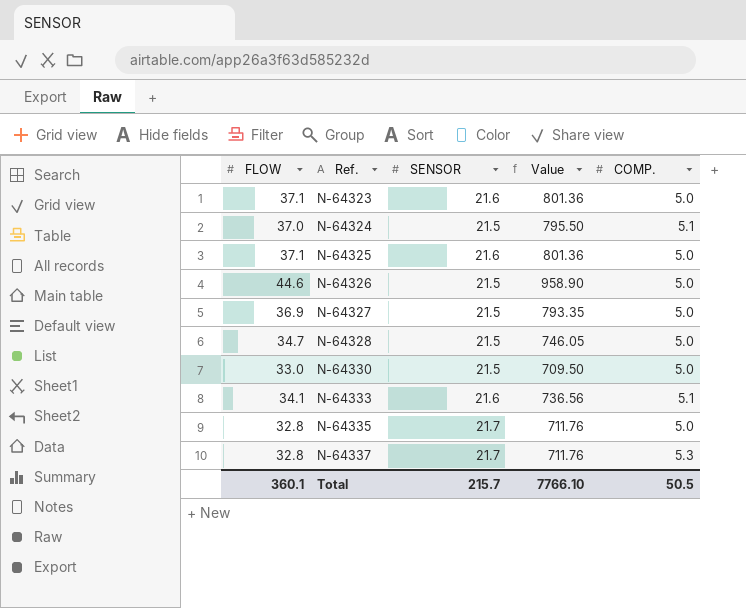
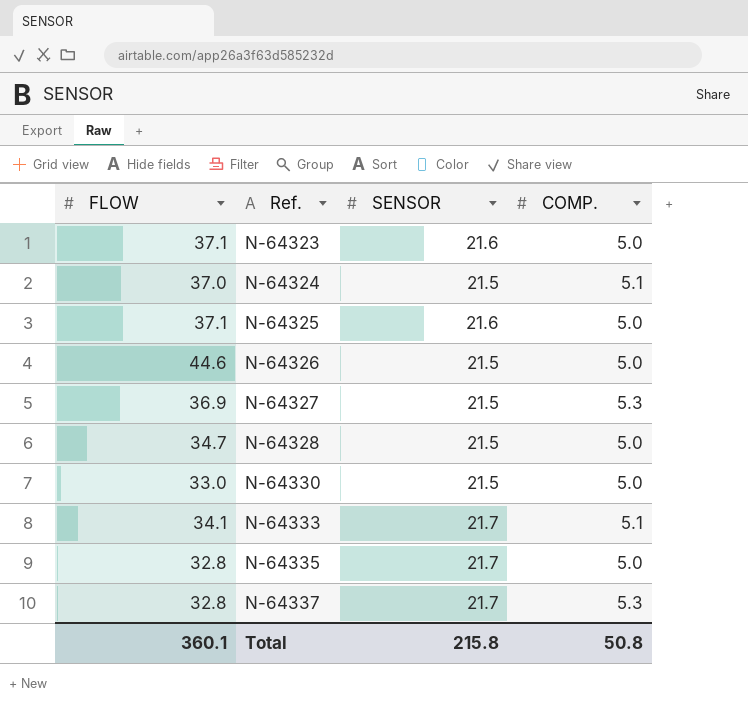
column Value | formula: [FLOW] * [SENSOR] -> none
N-64327 | COMP.: 5.0 -> 5.3
N-64333 | SENSOR: 21.6 -> 21.7
Total | SENSOR: 215.7 -> 215.8
Total | COMP.: 50.5 -> 50.8

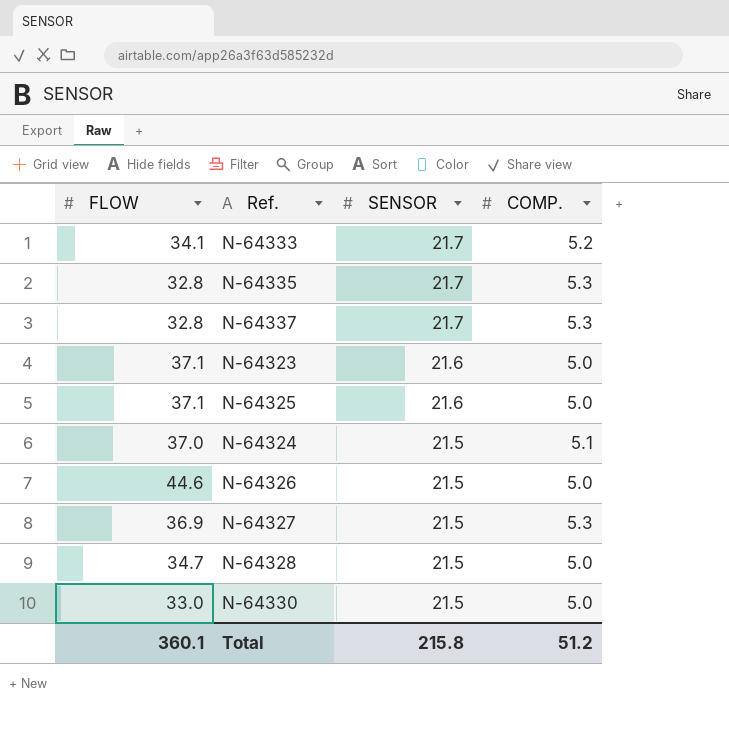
row order: Ref. ascending -> SENSOR descending
N-64333 | COMP.: 5.1 -> 5.2
N-64335 | COMP.: 5.0 -> 5.3
Total | COMP.: 50.8 -> 51.2

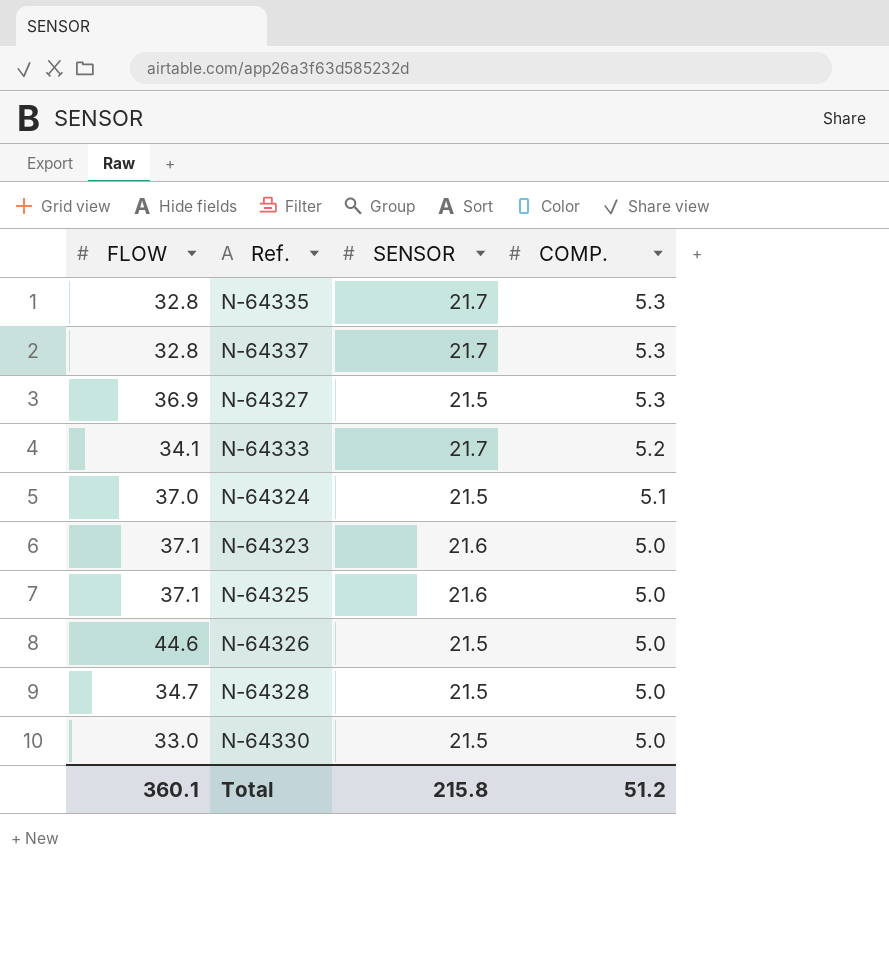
row order: SENSOR descending -> COMP. descending

